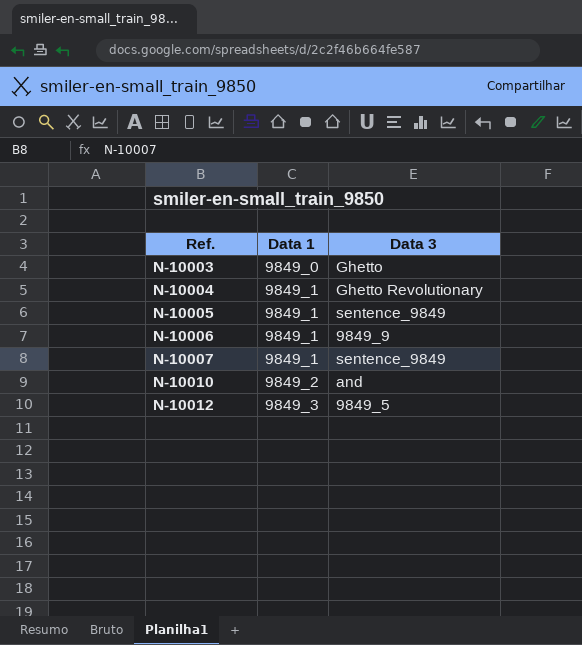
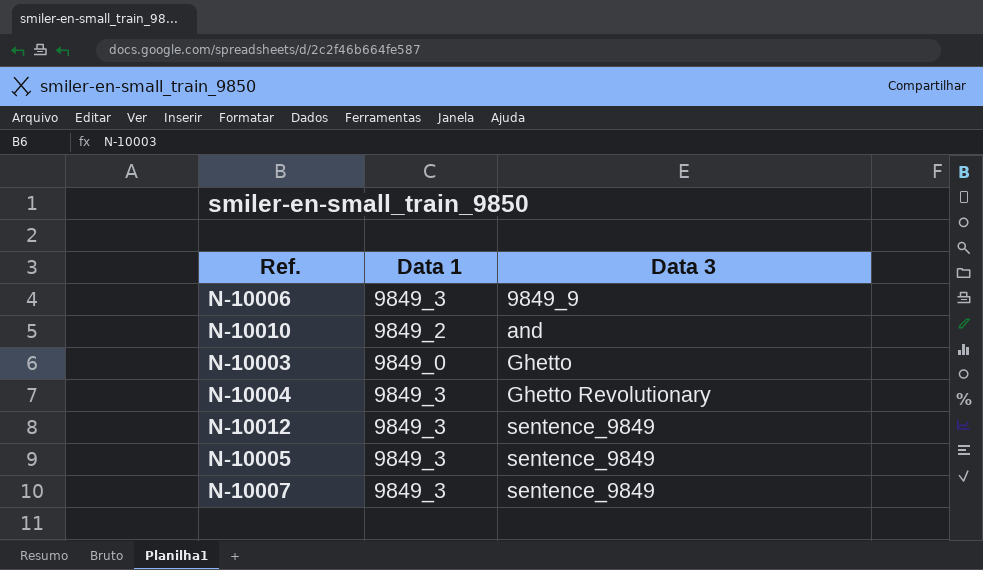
row order: Ref. ascending -> Data 3 ascending
N-10006 | Data 1: 9849_1 -> 9849_3
N-10004 | Data 1: 9849_1 -> 9849_3
N-10012 | Data 3: 9849_5 -> sentence_9849
N-10005 | Data 1: 9849_1 -> 9849_3
N-10007 | Data 1: 9849_1 -> 9849_3

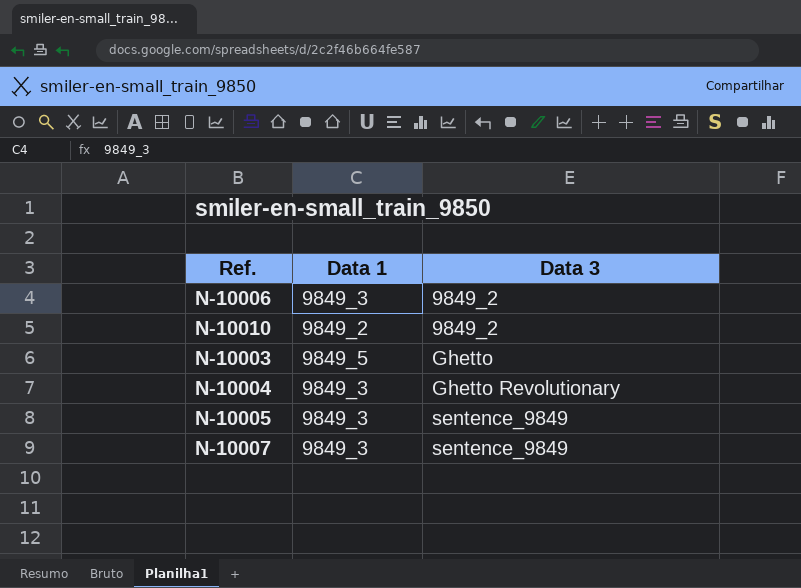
row N-10012: 9849_3 | sentence_9849 -> none
N-10006 | Data 3: 9849_9 -> 9849_2
N-10010 | Data 3: and -> 9849_2
N-10003 | Data 1: 9849_0 -> 9849_5

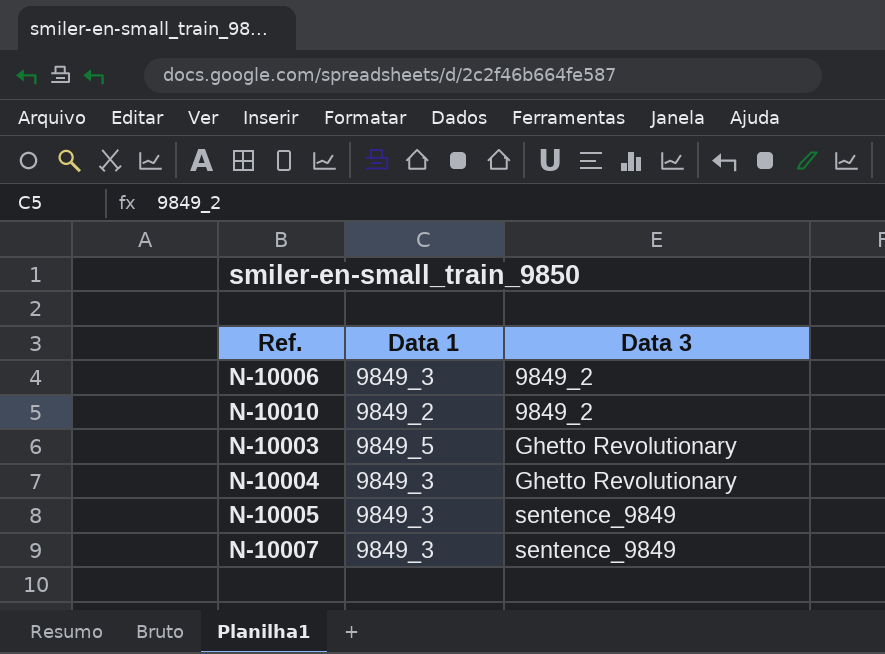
N-10003 | Data 3: Ghetto -> Ghetto Revolutionary

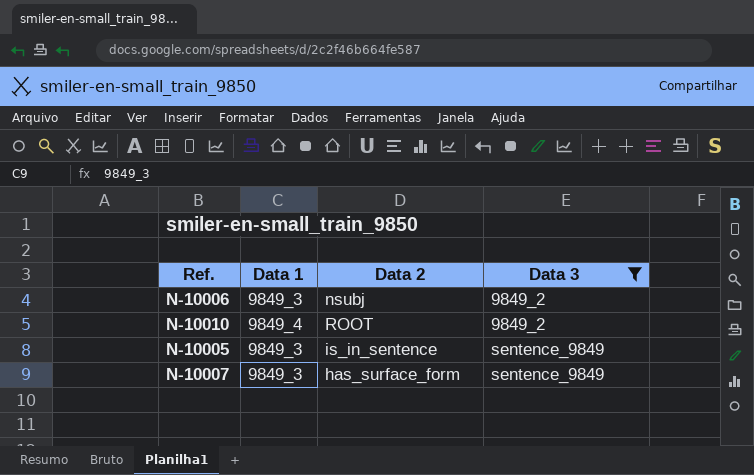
filter: none -> Data 3 != Ghetto Revolutionary
column Data 2 | position: none -> 3
N-10010 | Data 1: 9849_2 -> 9849_4

